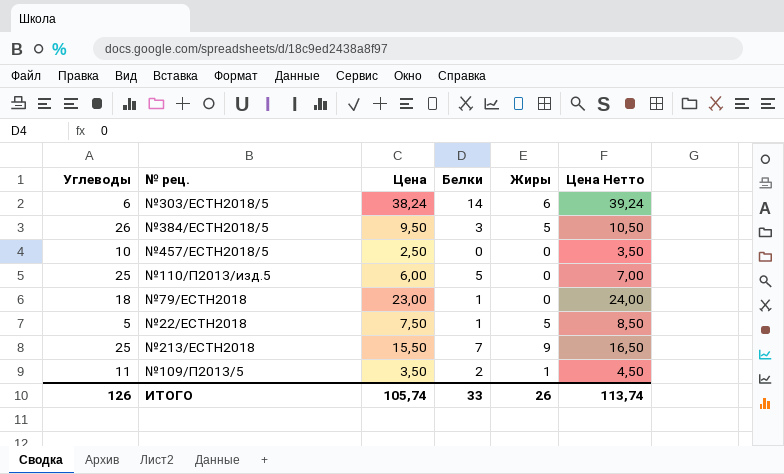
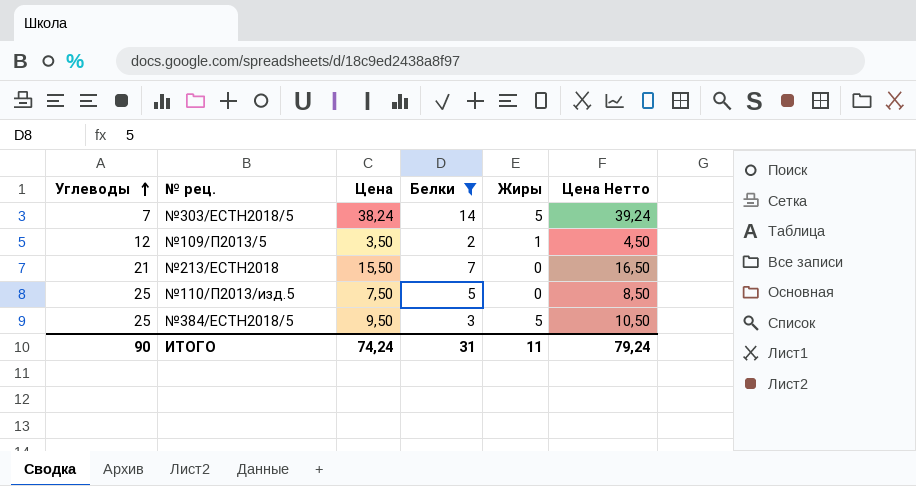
filter: none -> Белки >= 2
row order: none -> Углеводы ascending
№303/ЕСТН2018/5 | Углеводы: 6 -> 7
№303/ЕСТН2018/5 | Жиры: 6 -> 5
№109/П2013/5 | Углеводы: 11 -> 12
№213/ЕСТН2018 | Углеводы: 25 -> 21
№213/ЕСТН2018 | Жиры: 9 -> 0
№110/П2013/изд.5 | Цена: 6,00 -> 7,50
№110/П2013/изд.5 | Цена Нетто: 7,00 -> 8,50
№384/ЕСТН2018/5 | Углеводы: 26 -> 25
ИТОГО | Углеводы: 126 -> 90
ИТОГО | Цена: 105,74 -> 74,24
ИТОГО | Белки: 33 -> 31
ИТОГО | Жиры: 26 -> 11
ИТОГО | Цена Нетто: 113,74 -> 79,24

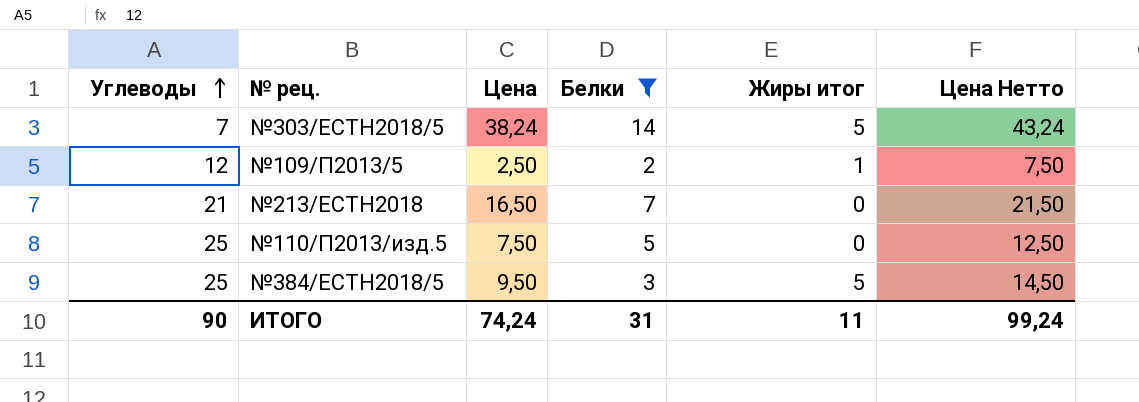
column name: Жиры -> Жиры итог
column Цена Нетто | formula: [Цена] + 1 -> [Цена] + 5
№109/П2013/5 | Цена: 3,50 -> 2,50
№213/ЕСТН2018 | Цена: 15,50 -> 16,50
ИТОГО | Цена Нетто: 79,24 -> 99,24

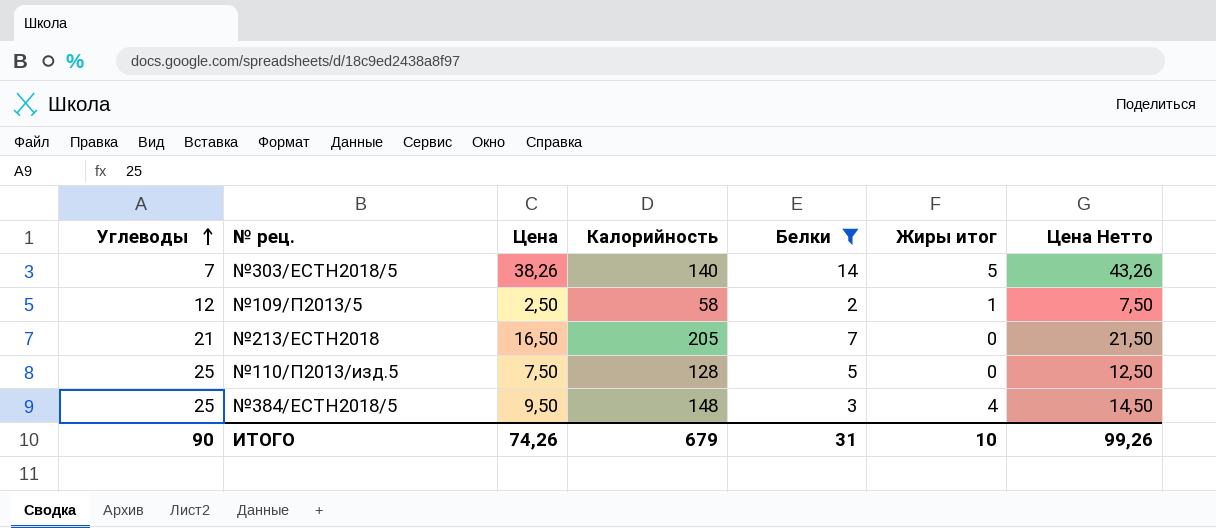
column Калорийность | position: none -> 4
№303/ЕСТН2018/5 | Цена: 38,24 -> 38,26
№303/ЕСТН2018/5 | Цена Нетто: 43,24 -> 43,26
№384/ЕСТН2018/5 | Жиры итог: 5 -> 4
ИТОГО | Цена: 74,24 -> 74,26
ИТОГО | Жиры итог: 11 -> 10
ИТОГО | Цена Нетто: 99,24 -> 99,26

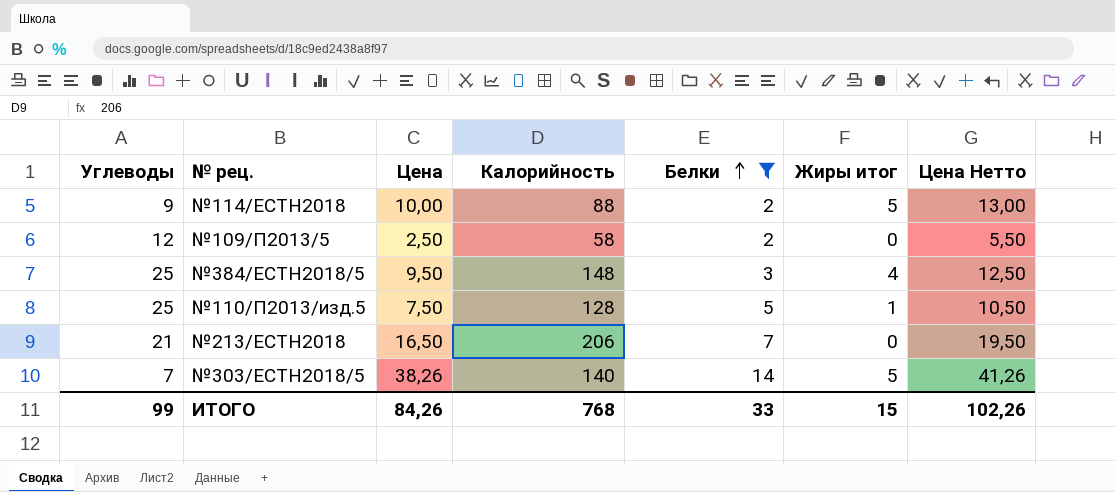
row order: Углеводы ascending -> Белки ascending
column Цена Нетто | formula: [Цена] + 5 -> [Цена] + 3
row №114/ЕСТН2018: none -> 9 | 10,00 | 88 | 2 | 5 | 13,00
№109/П2013/5 | Жиры итог: 1 -> 0
№110/П2013/изд.5 | Жиры итог: 0 -> 1
№213/ЕСТН2018 | Калорийность: 205 -> 206
ИТОГО | Углеводы: 90 -> 99
ИТОГО | Цена: 74,26 -> 84,26
ИТОГО | Калорийность: 679 -> 768
ИТОГО | Белки: 31 -> 33
ИТОГО | Жиры итог: 10 -> 15
ИТОГО | Цена Нетто: 99,26 -> 102,26

